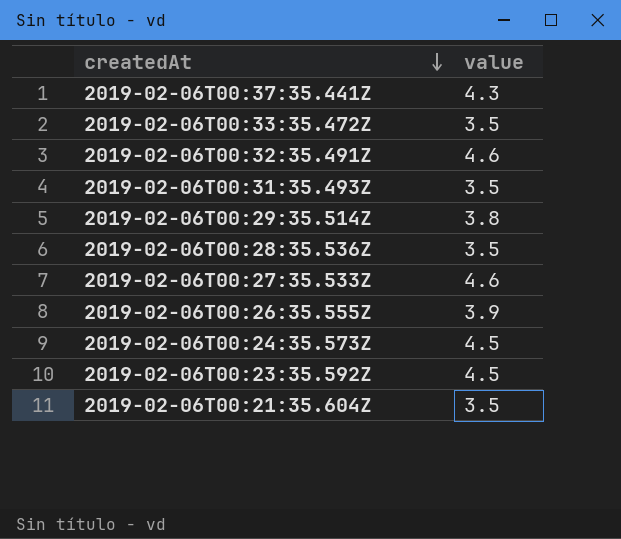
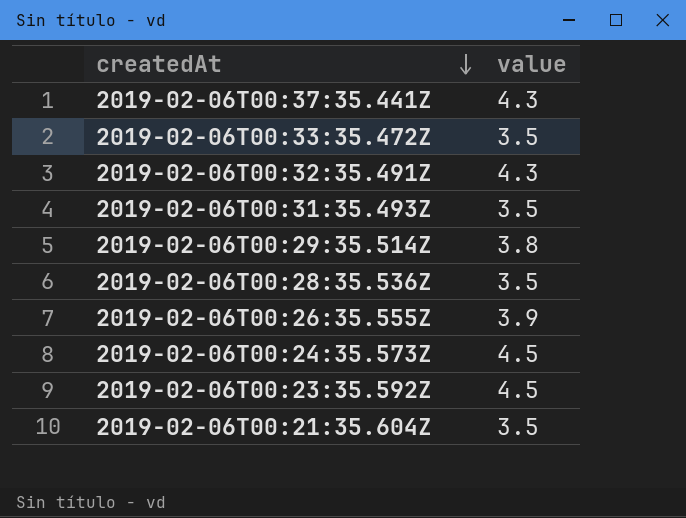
row 2019-02-06T00:27:35.533Z: 4.6 -> none
2019-02-06T00:32:35.491Z | value: 4.6 -> 4.3

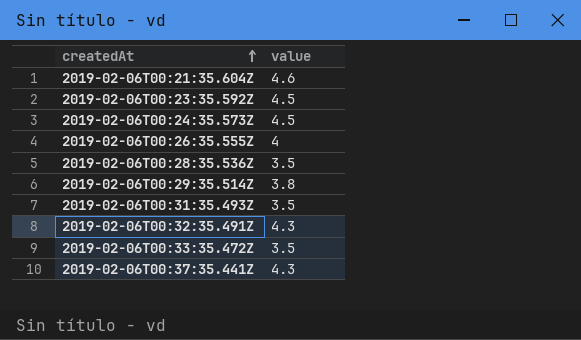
row order: createdAt descending -> createdAt ascending
2019-02-06T00:21:35.604Z | value: 3.5 -> 4.6
2019-02-06T00:26:35.555Z | value: 3.9 -> 4

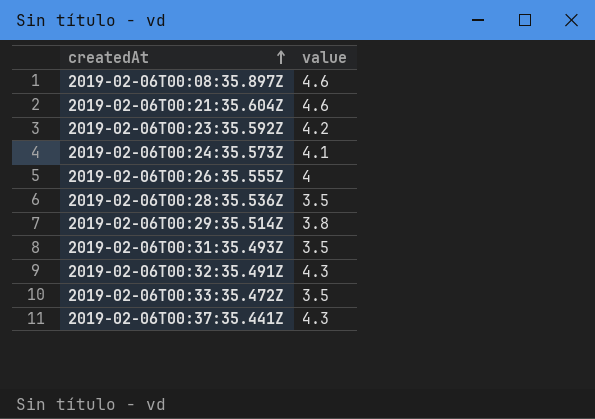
row 2019-02-06T00:08:35.897Z: none -> 4.6
2019-02-06T00:23:35.592Z | value: 4.5 -> 4.2
2019-02-06T00:24:35.573Z | value: 4.5 -> 4.1

